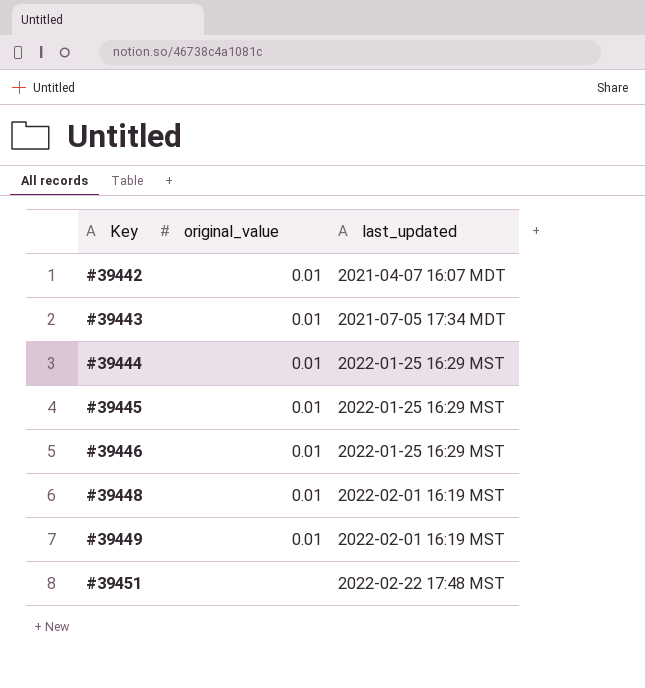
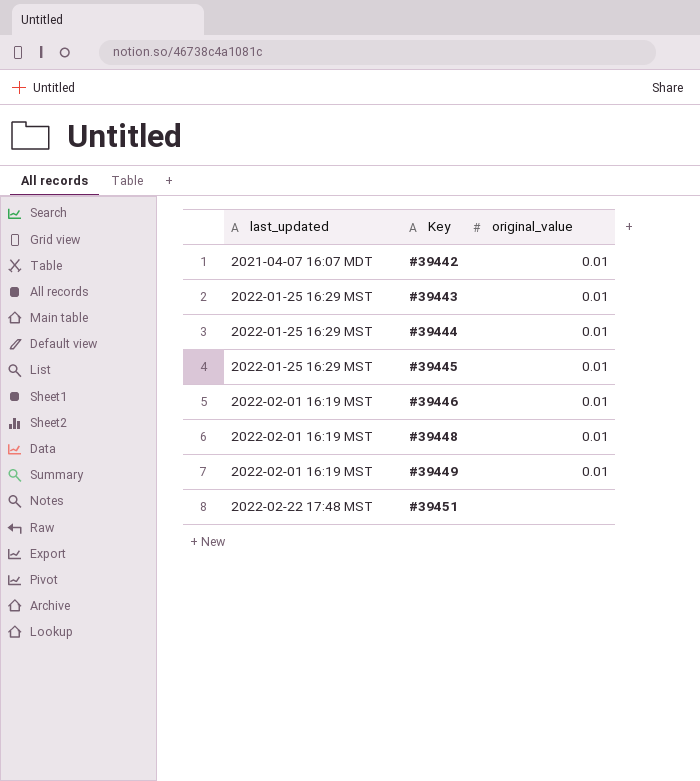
column last_updated | position: 3 -> 1
#39443 | last_updated: 2021-07-05 17:34 MDT -> 2022-01-25 16:29 MST
#39446 | last_updated: 2022-01-25 16:29 MST -> 2022-02-01 16:19 MST

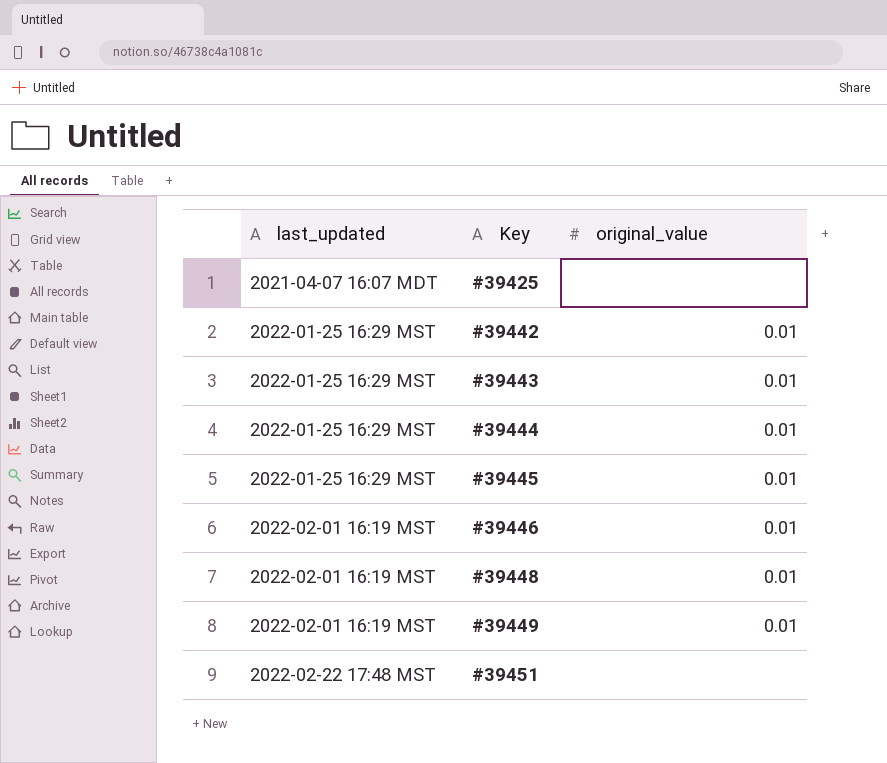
row #39425: none -> 2021-04-07 16:07 MDT | none
#39442 | last_updated: 2021-04-07 16:07 MDT -> 2022-01-25 16:29 MST

